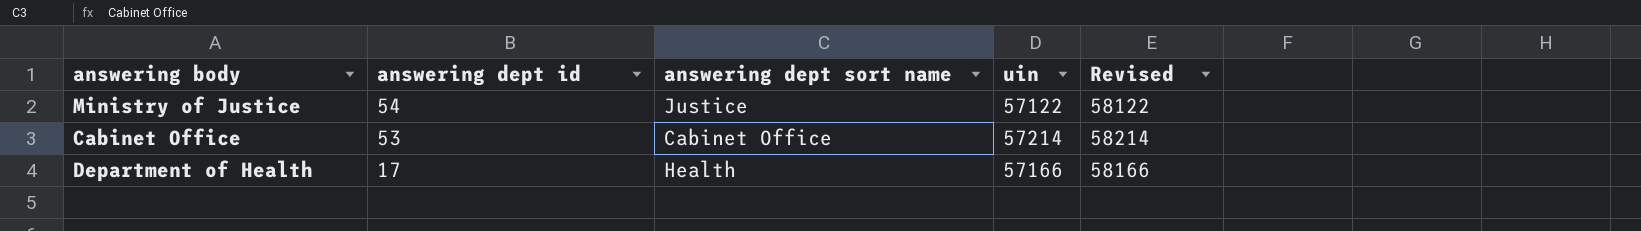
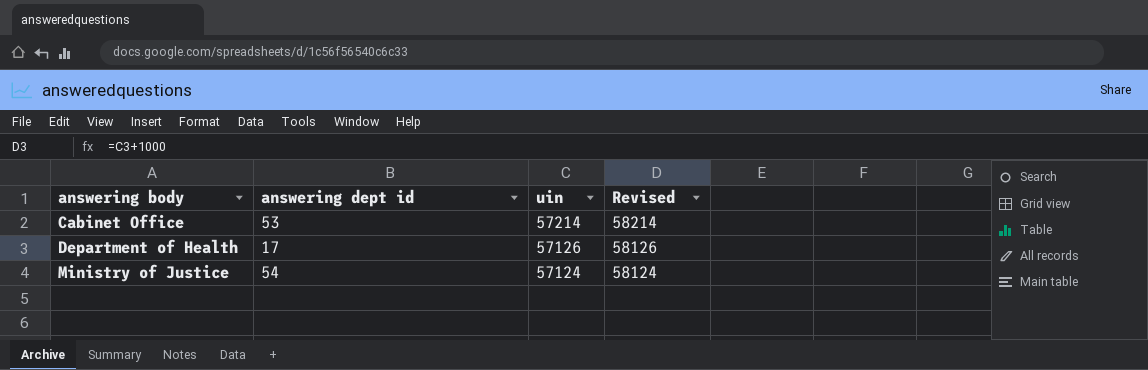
row order: answering dept id descending -> answering body ascending
column answering dept sort name | position: 3 -> none
Department of Health | uin: 57166 -> 57126
Department of Health | Revised: 58166 -> 58126
Ministry of Justice | uin: 57122 -> 57124
Ministry of Justice | Revised: 58122 -> 58124

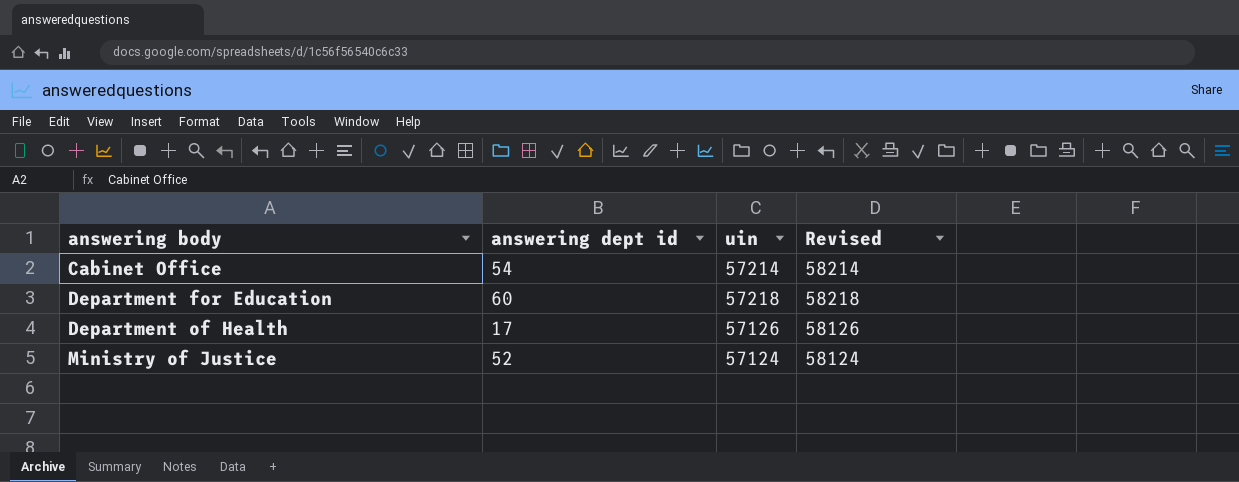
Cabinet Office | answering dept id: 53 -> 54
row Department for Education: none -> 60 | 57218 | 58218
Ministry of Justice | answering dept id: 54 -> 52

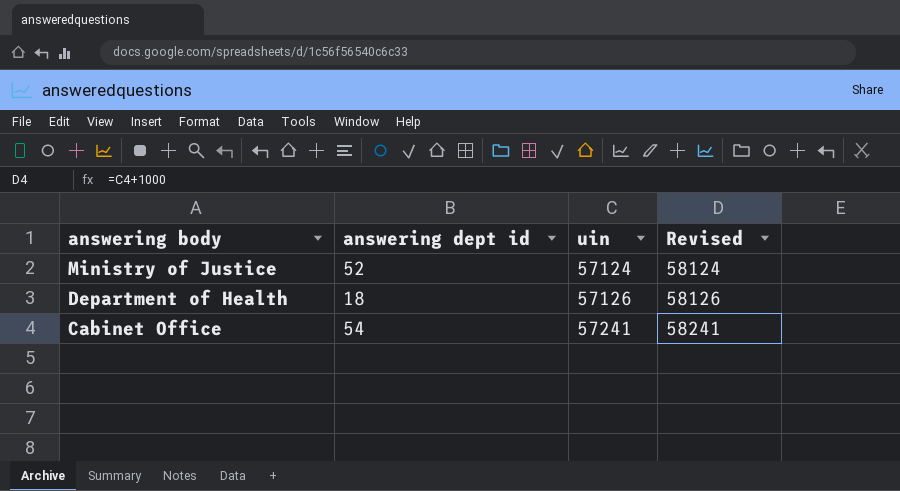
row order: answering body ascending -> answering body descending
row Department for Education: 60 | 57218 | 58218 -> none
Department of Health | answering dept id: 17 -> 18
Cabinet Office | uin: 57214 -> 57241
Cabinet Office | Revised: 58214 -> 58241

